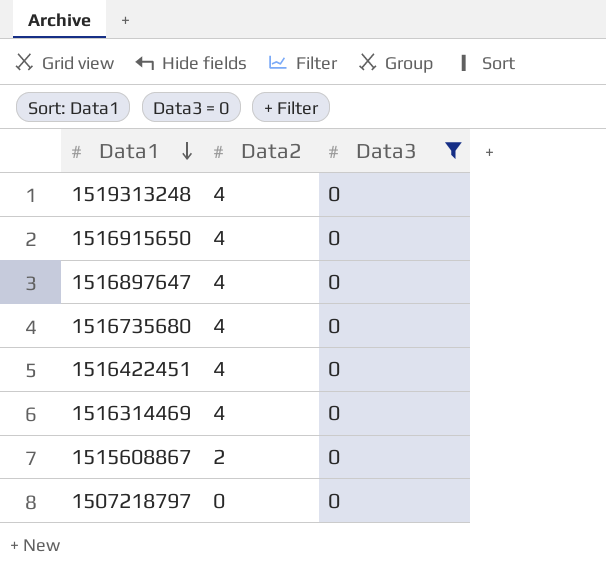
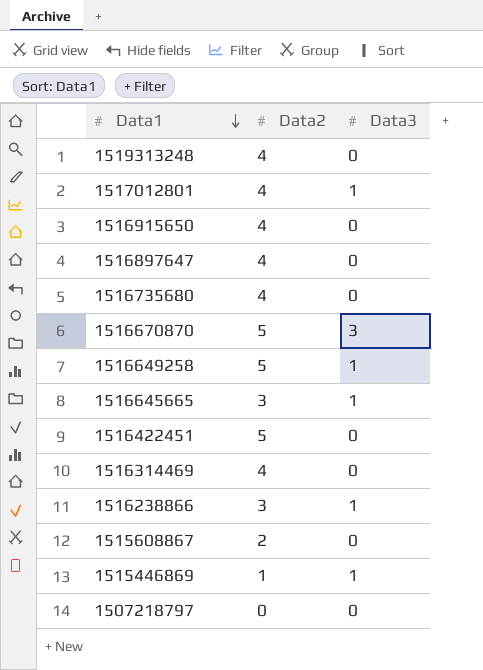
filter: Data3 = 0 -> none
1516422451 | Data2: 4 -> 5

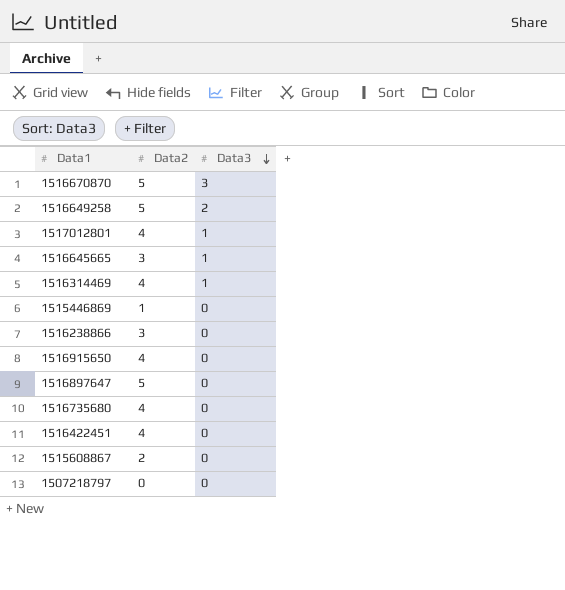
row order: Data1 descending -> Data3 descending
row 1519313248: 4 | 0 -> none
1516649258 | Data3: 1 -> 2
1516314469 | Data3: 0 -> 1
1515446869 | Data3: 1 -> 0
1516238866 | Data3: 1 -> 0
1516897647 | Data2: 4 -> 5
1516422451 | Data2: 5 -> 4

